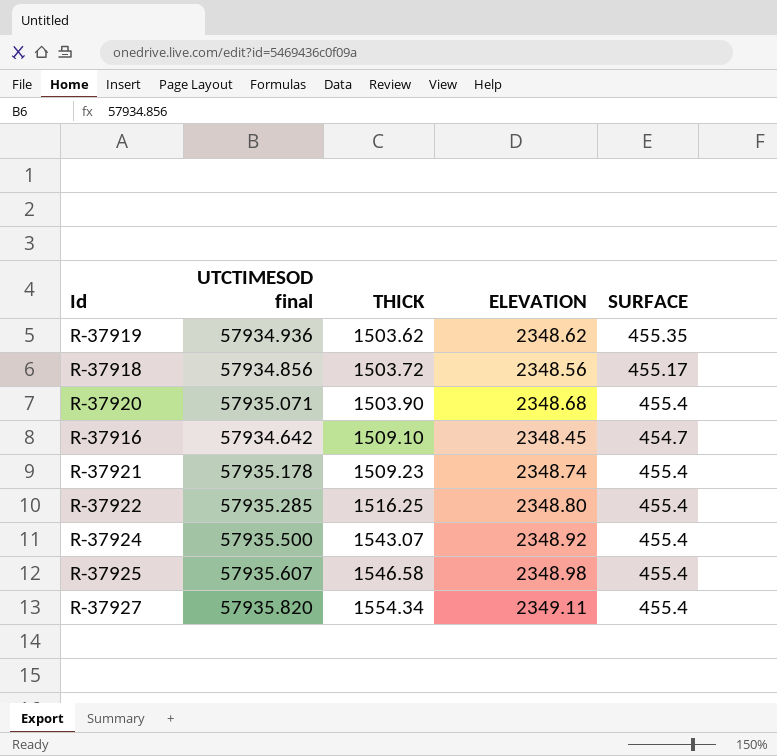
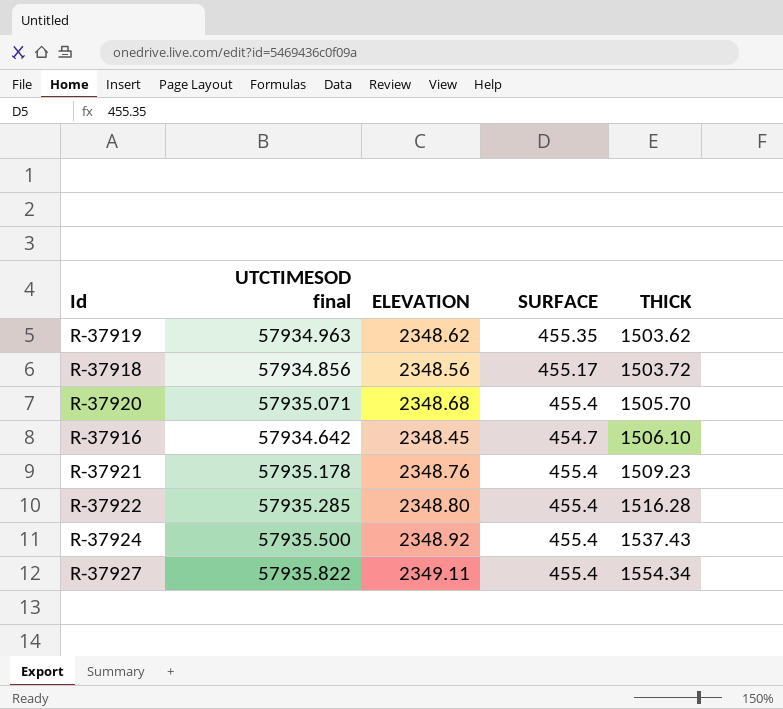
column THICK | position: 3 -> 5
row R-37925: 57935.607 | 1546.58 | 2348.98 | 455.4 -> none
R-37919 | UTCTIMESOD final: 57934.936 -> 57934.963
R-37920 | THICK: 1503.90 -> 1505.70
R-37916 | THICK: 1509.10 -> 1506.10
R-37921 | ELEVATION: 2348.74 -> 2348.76
R-37922 | THICK: 1516.25 -> 1516.28
R-37924 | THICK: 1543.07 -> 1537.43
R-37927 | UTCTIMESOD final: 57935.820 -> 57935.822

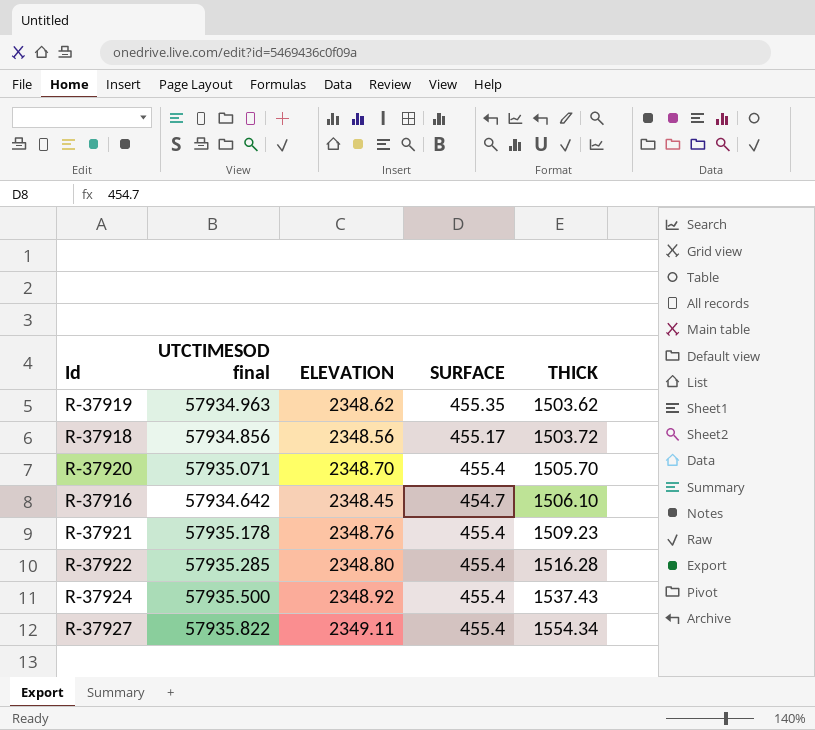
R-37920 | ELEVATION: 2348.68 -> 2348.70

